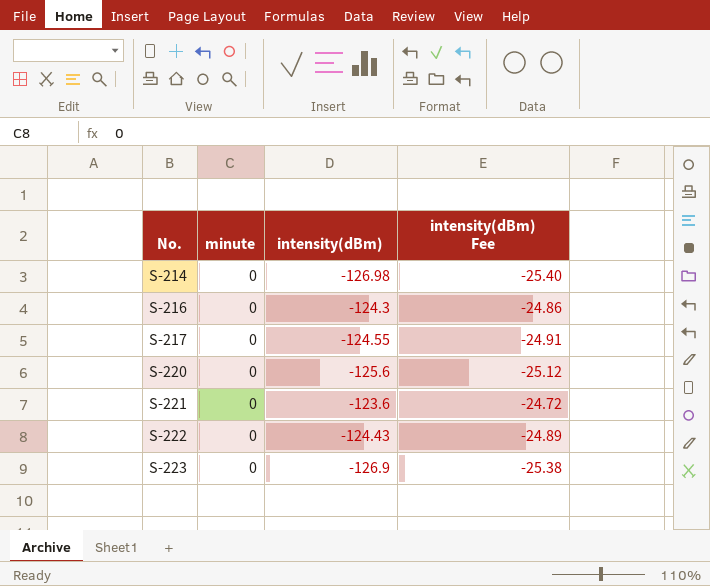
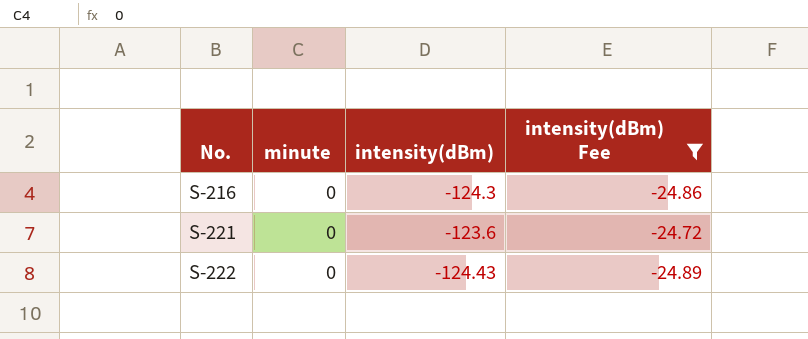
filter: none -> intensity(dBm) Fee >= -24.89

